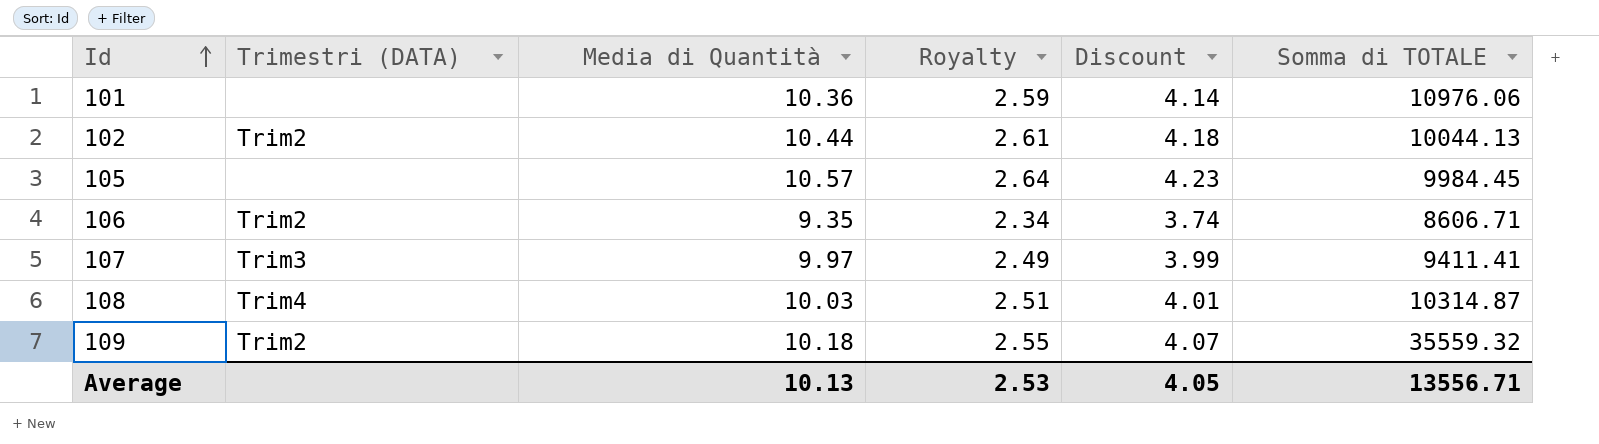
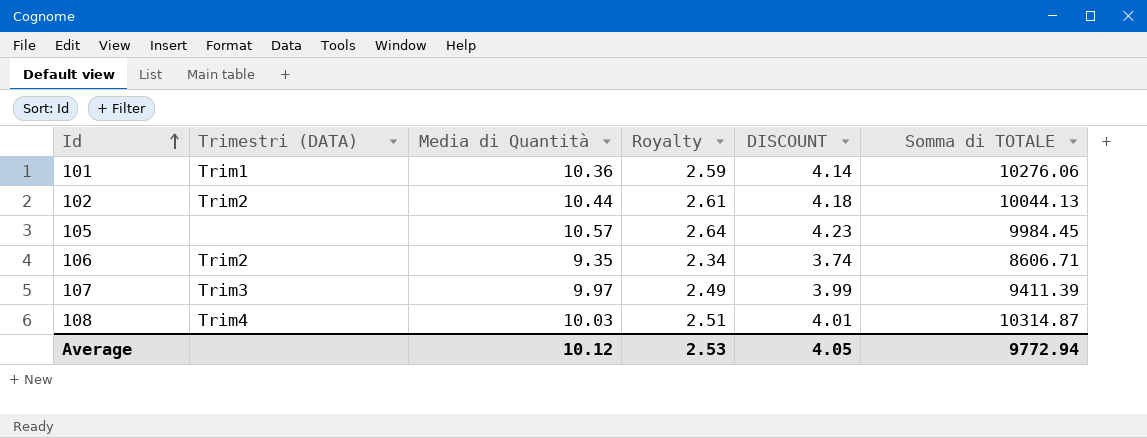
column name: Discount -> DISCOUNT
row 109: Trim2 | 10.18 | 2.55 | 4.07 | 35559.32 -> none
101 | Trimestri (DATA): none -> Trim1
101 | Somma di TOTALE: 10976.06 -> 10276.06
107 | Somma di TOTALE: 9411.41 -> 9411.39
Average | Media di Quantità: 10.13 -> 10.12
Average | Somma di TOTALE: 13556.71 -> 9772.94

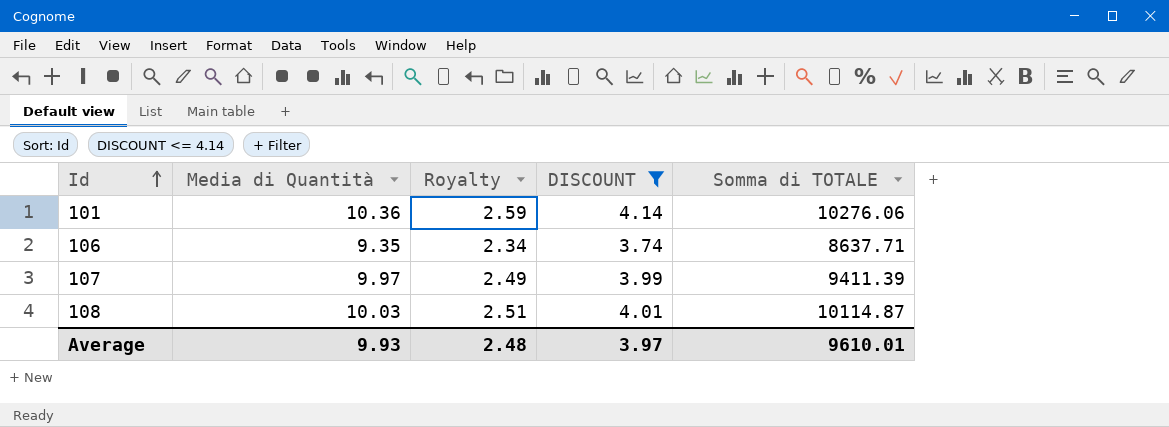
filter: none -> DISCOUNT <= 4.14
column Trimestri (DATA) | position: 2 -> none
106 | Somma di TOTALE: 8606.71 -> 8637.71
108 | Somma di TOTALE: 10314.87 -> 10114.87
Average | Media di Quantità: 10.12 -> 9.93
Average | Royalty: 2.53 -> 2.48
Average | DISCOUNT: 4.05 -> 3.97
Average | Somma di TOTALE: 9772.94 -> 9610.01

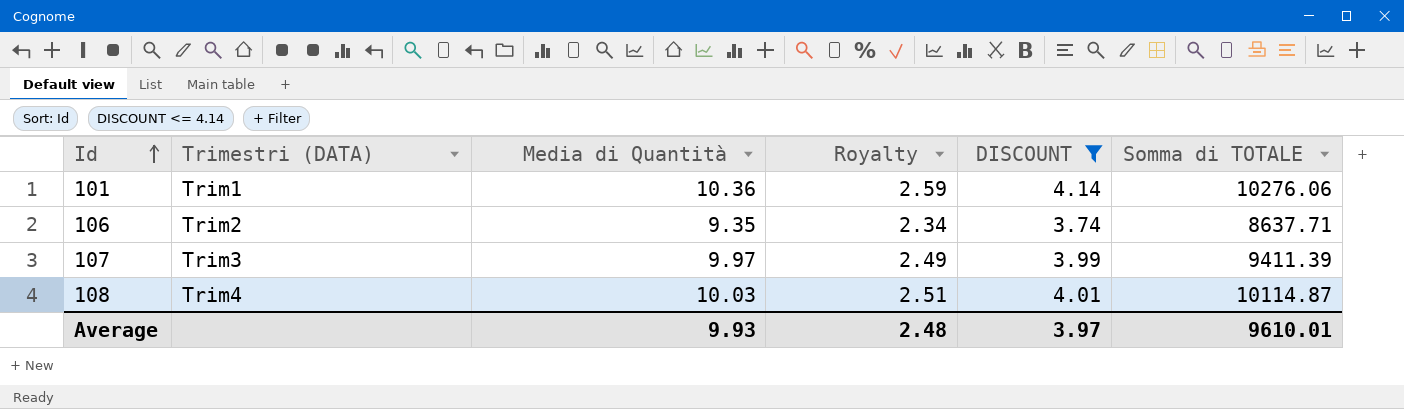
column Trimestri (DATA) | position: none -> 2

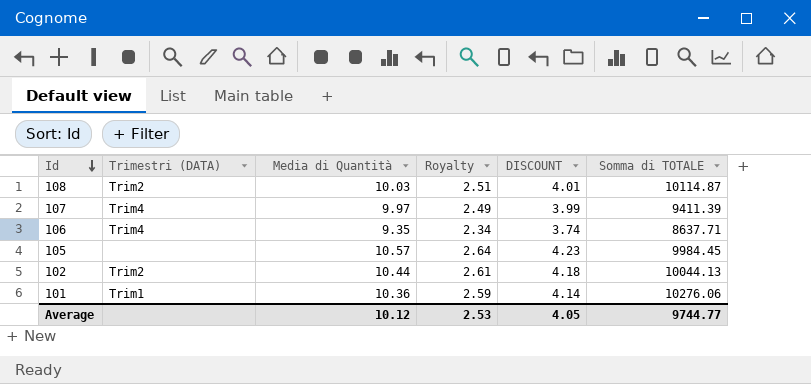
filter: DISCOUNT <= 4.14 -> none
row order: Id ascending -> Id descending
108 | Trimestri (DATA): Trim4 -> Trim2
107 | Trimestri (DATA): Trim3 -> Trim4
106 | Trimestri (DATA): Trim2 -> Trim4
Average | Media di Quantità: 9.93 -> 10.12
Average | Royalty: 2.48 -> 2.53
Average | DISCOUNT: 3.97 -> 4.05
Average | Somma di TOTALE: 9610.01 -> 9744.77

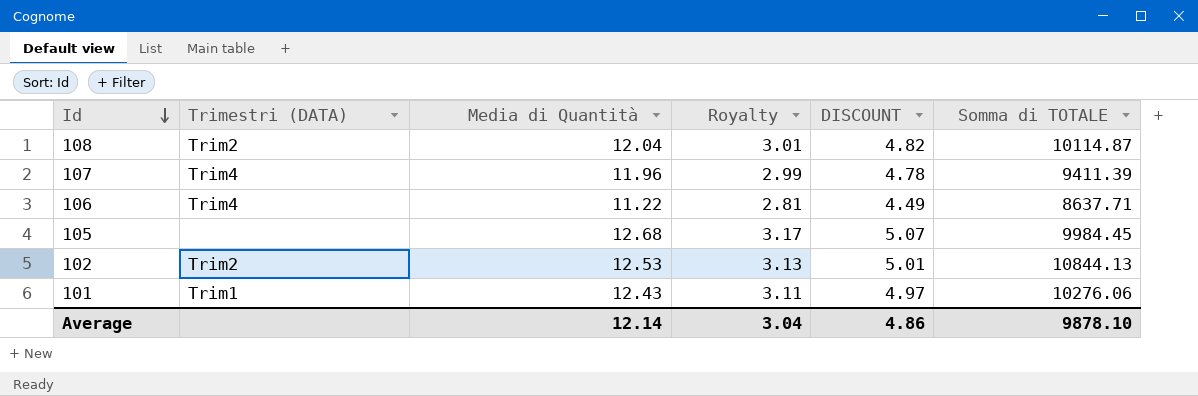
108 | Media di Quantità: 10.03 -> 12.04
108 | Royalty: 2.51 -> 3.01
108 | DISCOUNT: 4.01 -> 4.82
107 | Media di Quantità: 9.97 -> 11.96
107 | Royalty: 2.49 -> 2.99
107 | DISCOUNT: 3.99 -> 4.78
106 | Media di Quantità: 9.35 -> 11.22
106 | Royalty: 2.34 -> 2.81
106 | DISCOUNT: 3.74 -> 4.49
105 | Media di Quantità: 10.57 -> 12.68
105 | Royalty: 2.64 -> 3.17
105 | DISCOUNT: 4.23 -> 5.07
102 | Media di Quantità: 10.44 -> 12.53
102 | Royalty: 2.61 -> 3.13
102 | DISCOUNT: 4.18 -> 5.01
102 | Somma di TOTALE: 10044.13 -> 10844.13
101 | Media di Quantità: 10.36 -> 12.43
101 | Royalty: 2.59 -> 3.11
101 | DISCOUNT: 4.14 -> 4.97
Average | Media di Quantità: 10.12 -> 12.14
Average | Royalty: 2.53 -> 3.04
Average | DISCOUNT: 4.05 -> 4.86
Average | Somma di TOTALE: 9744.77 -> 9878.10

